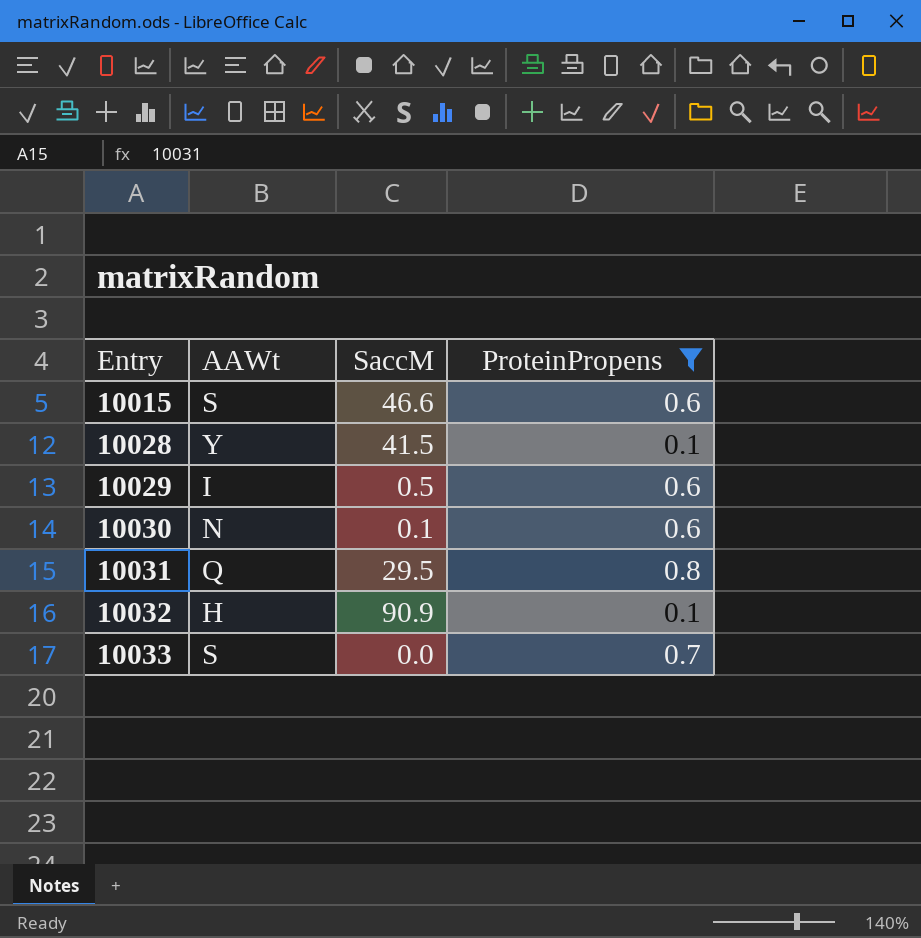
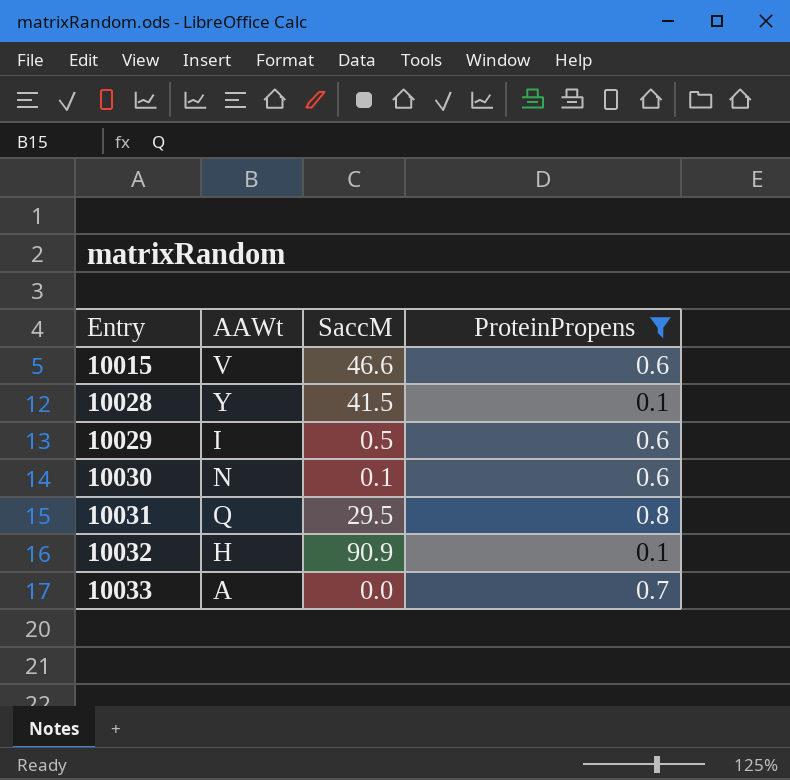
10015 | AAWt: S -> V
10033 | AAWt: S -> A

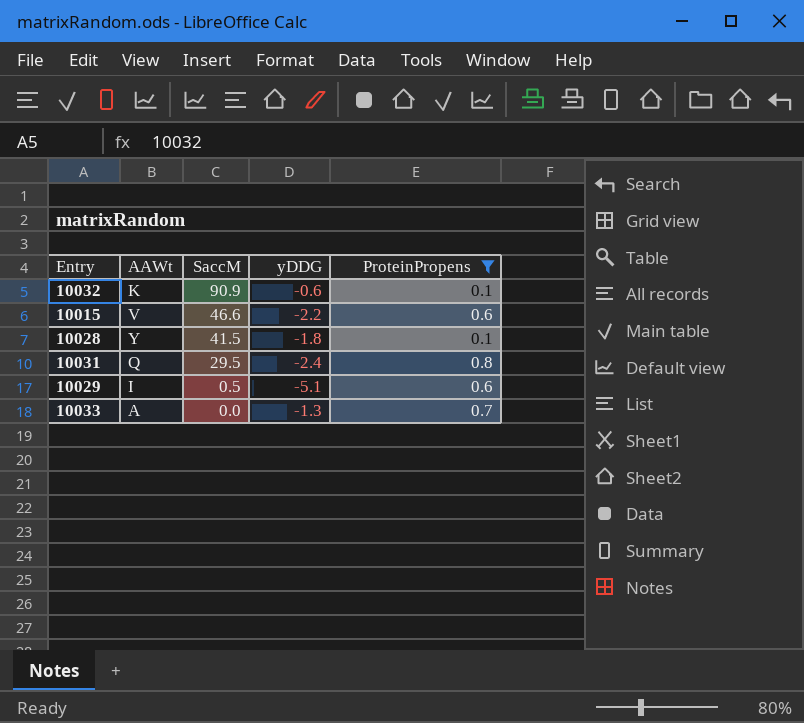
row order: Entry ascending -> SaccM descending
column yDDG | position: none -> 4
row 10030: N | 0.1 | 0.6 -> none
10032 | AAWt: H -> K

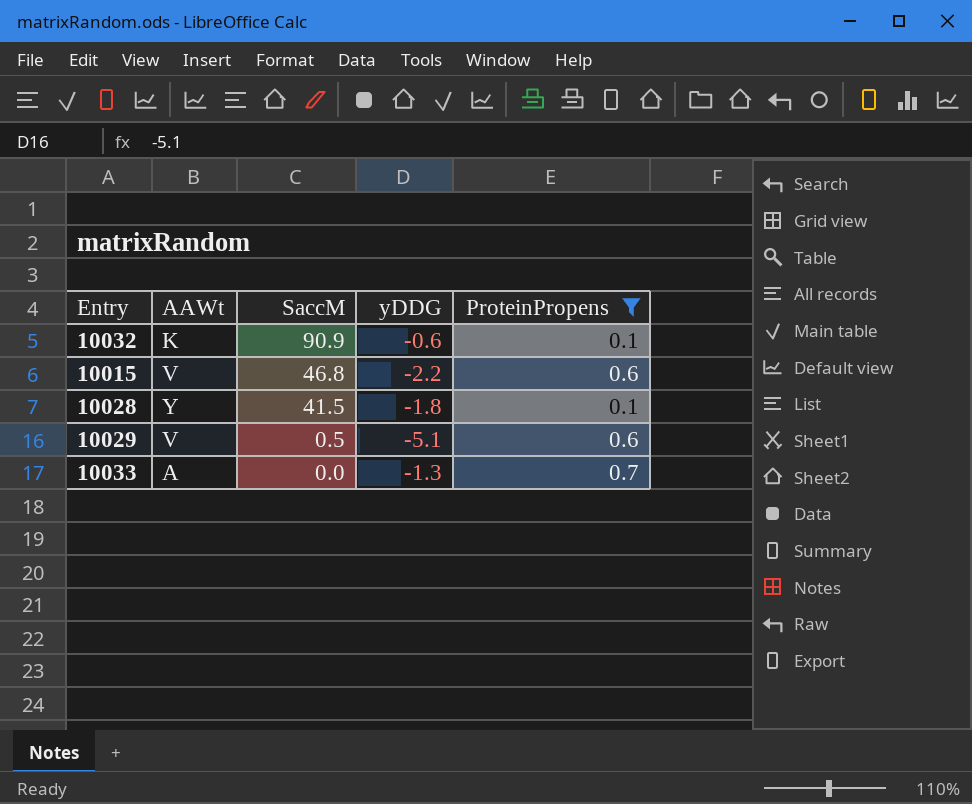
row 10031: Q | 29.5 | -2.4 | 0.8 -> none
10015 | SaccM: 46.6 -> 46.8
10029 | AAWt: I -> V

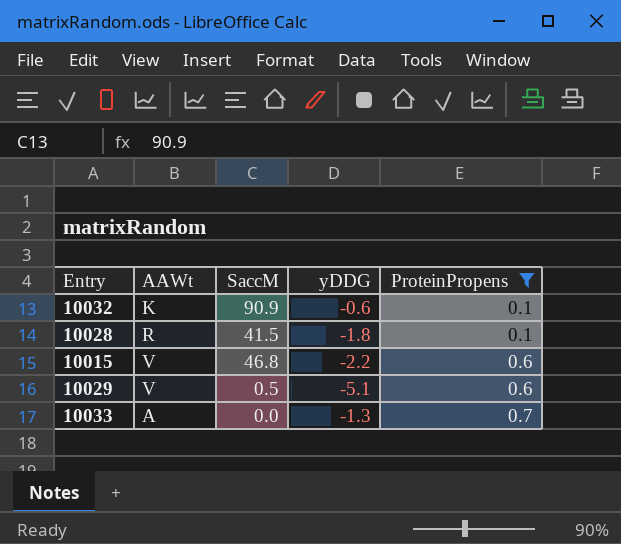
row order: SaccM descending -> ProteinPropens ascending
10028 | AAWt: Y -> R

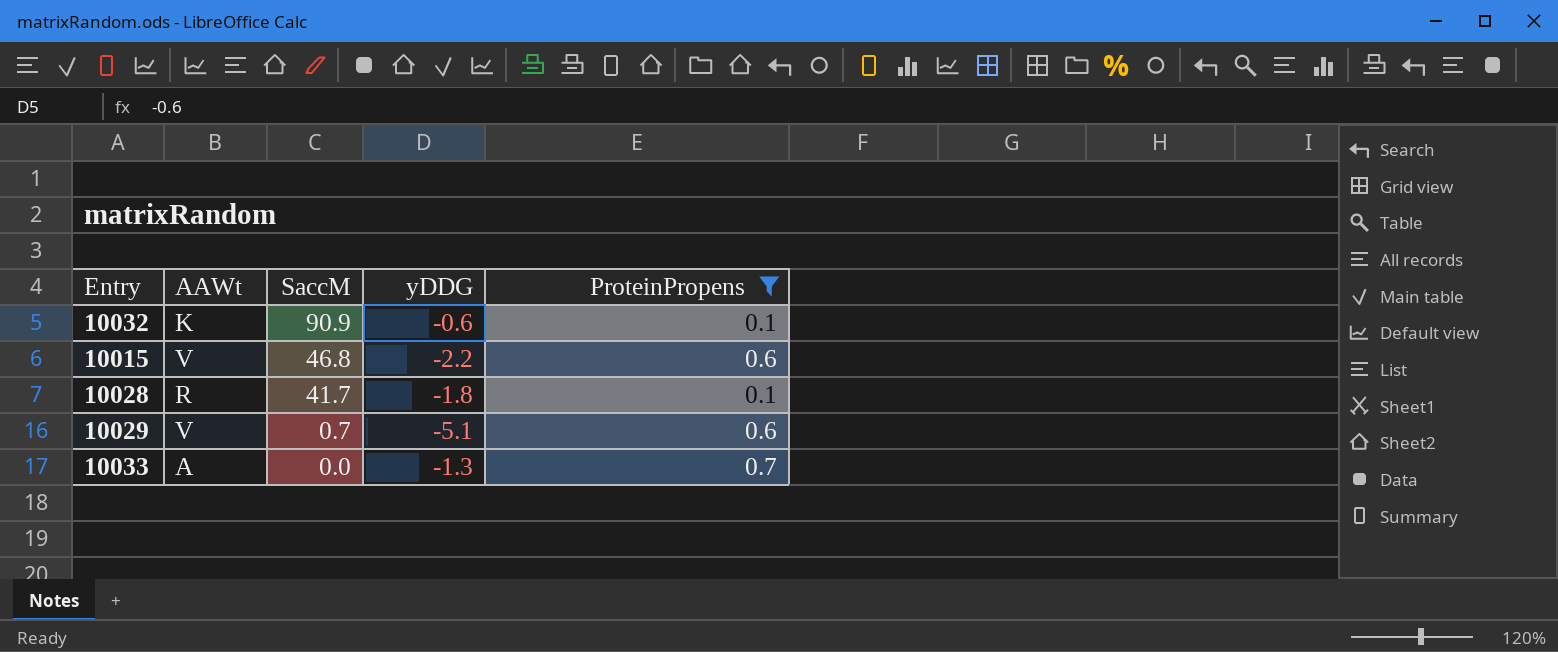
row order: ProteinPropens ascending -> SaccM descending
10028 | SaccM: 41.5 -> 41.7
10029 | SaccM: 0.5 -> 0.7

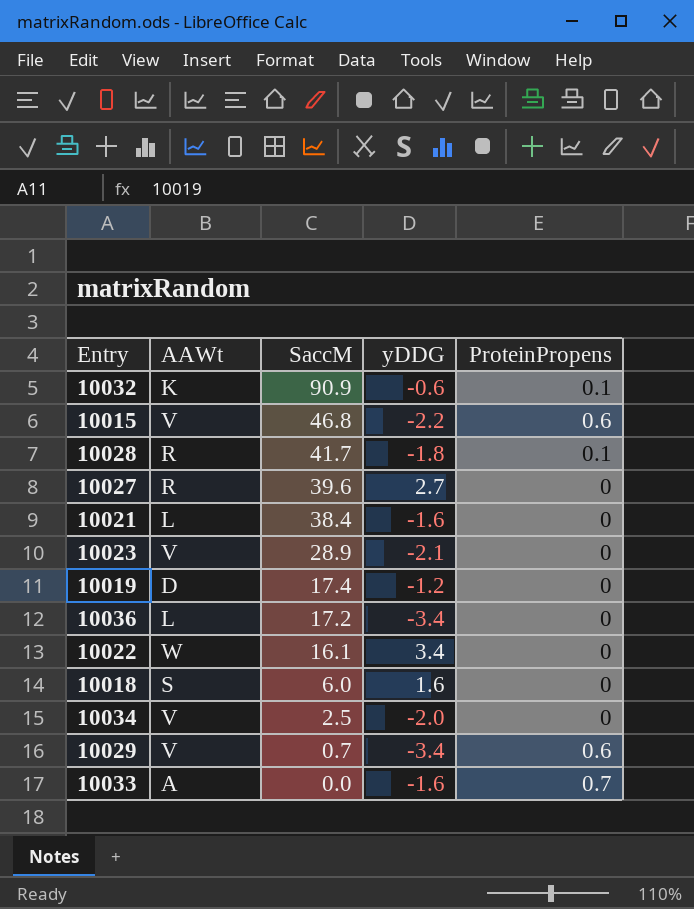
filter: ProteinPropens != 0 -> none
10029 | yDDG: -5.1 -> -3.4
10033 | yDDG: -1.3 -> -1.6

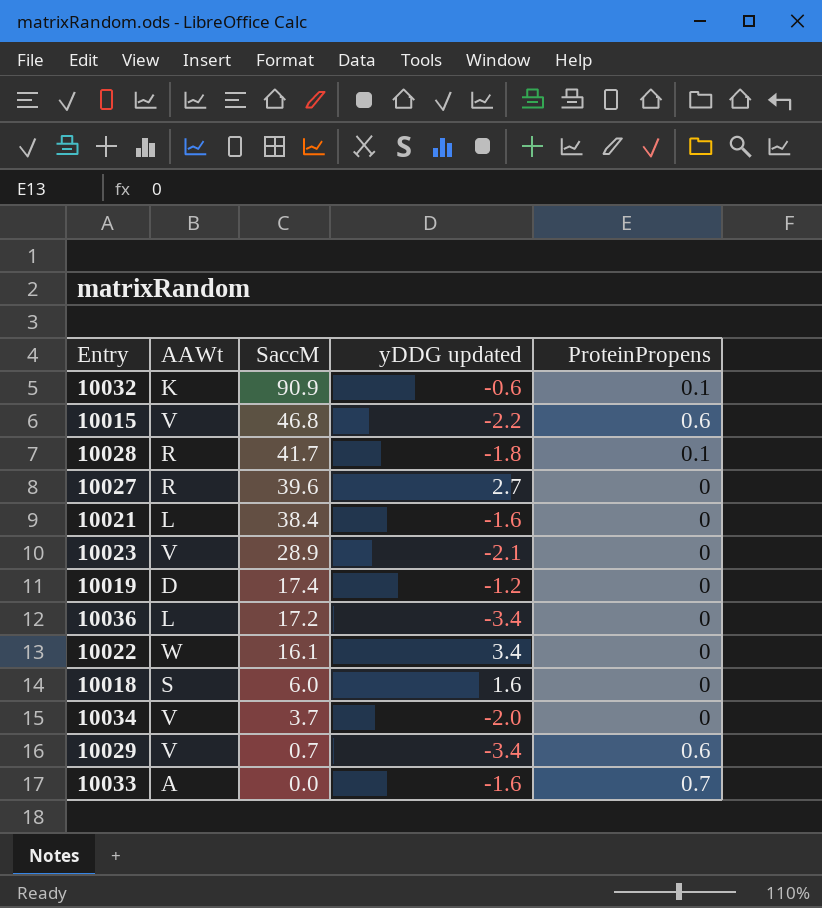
column name: yDDG -> yDDG updated
10034 | SaccM: 2.5 -> 3.7

